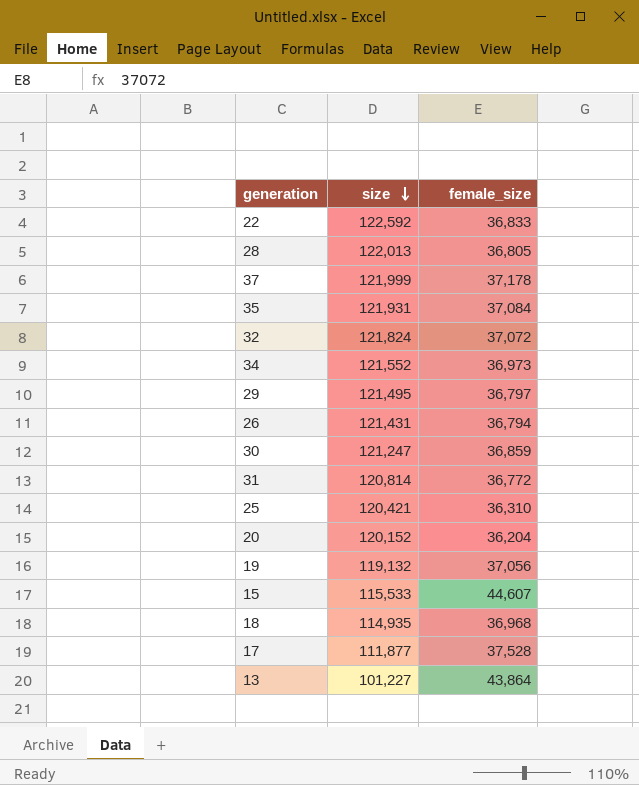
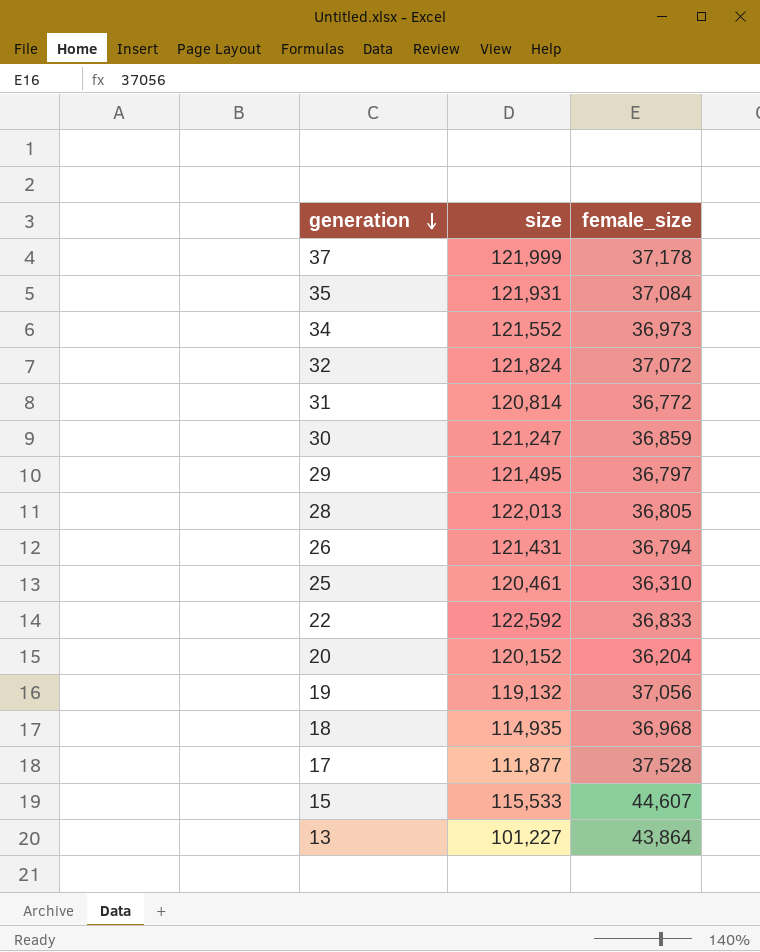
row order: size descending -> generation descending
25 | size: 120,421 -> 120,461

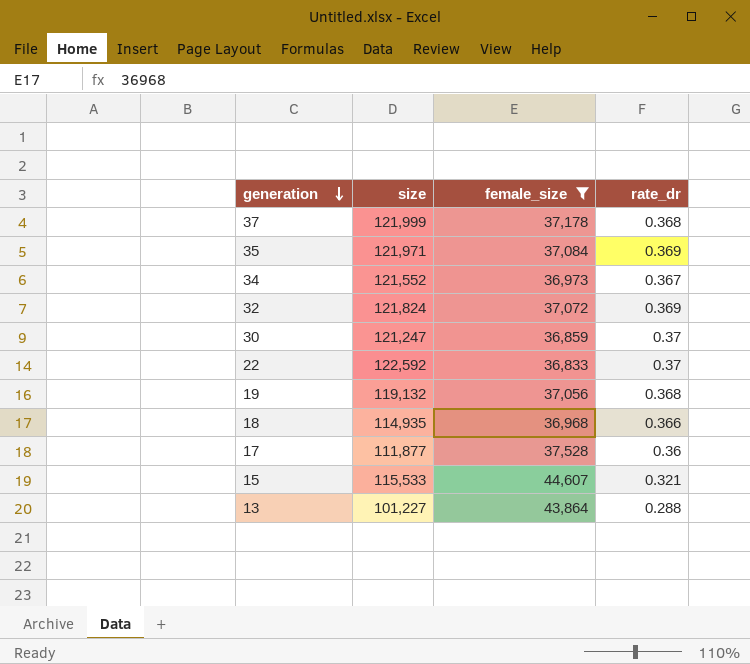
filter: none -> female_size >= 36,833
column rate_dr | position: none -> 4
35 | size: 121,931 -> 121,971

